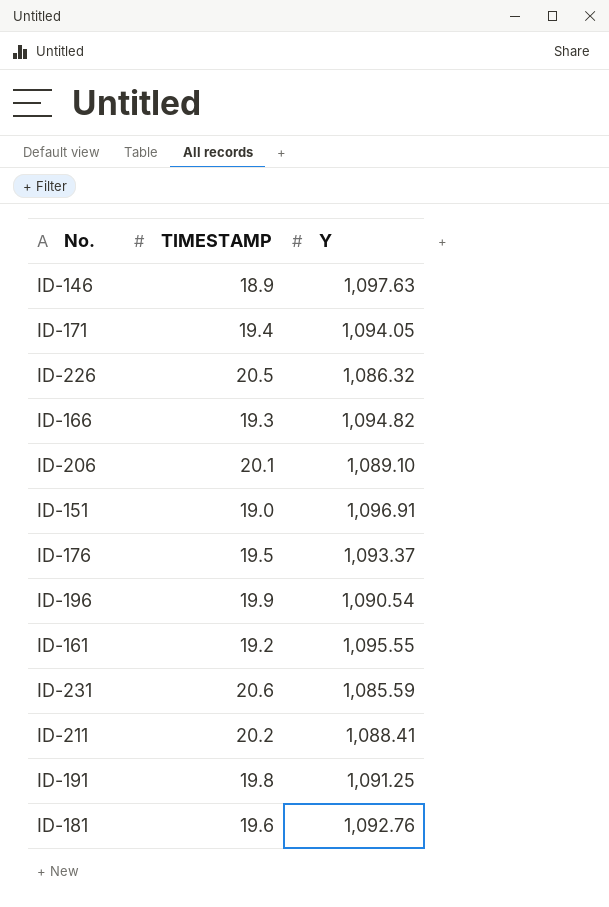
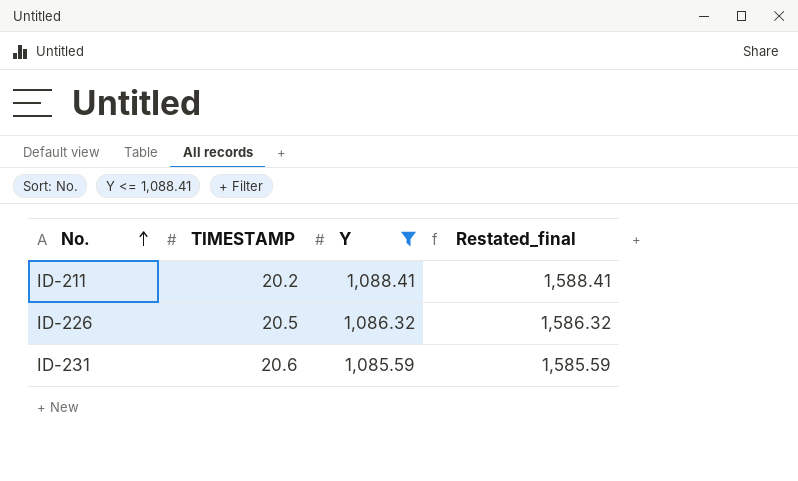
filter: none -> Y <= 1,088.41
row order: none -> No. ascending
column Restated_final | formula: none -> [Y] + 500

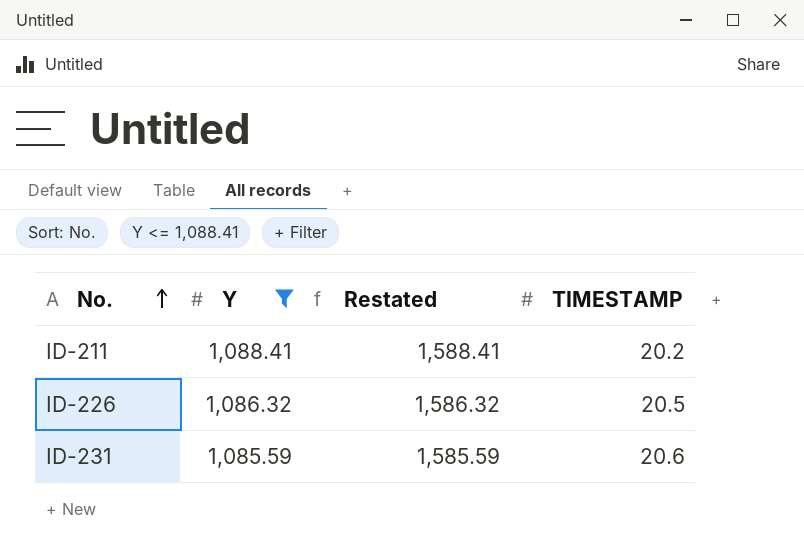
column name: Restated_final -> Restated
column TIMESTAMP | position: 2 -> 4

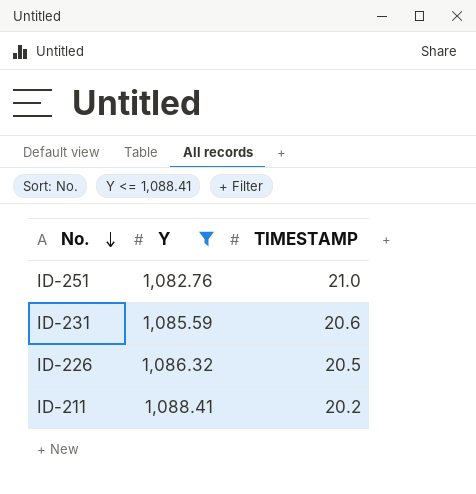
row order: No. ascending -> No. descending
column Restated | formula: [Y] + 500 -> none
row ID-251: none -> 1,082.76 | 21.0

